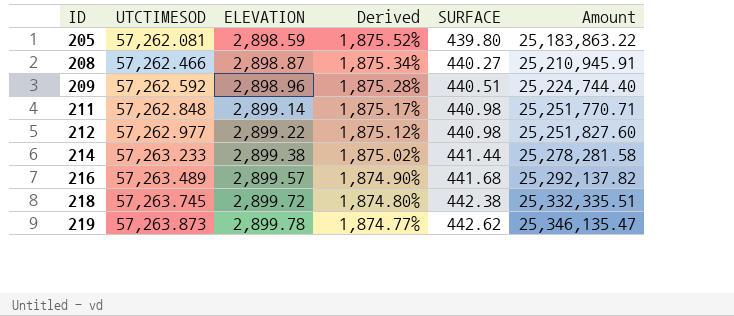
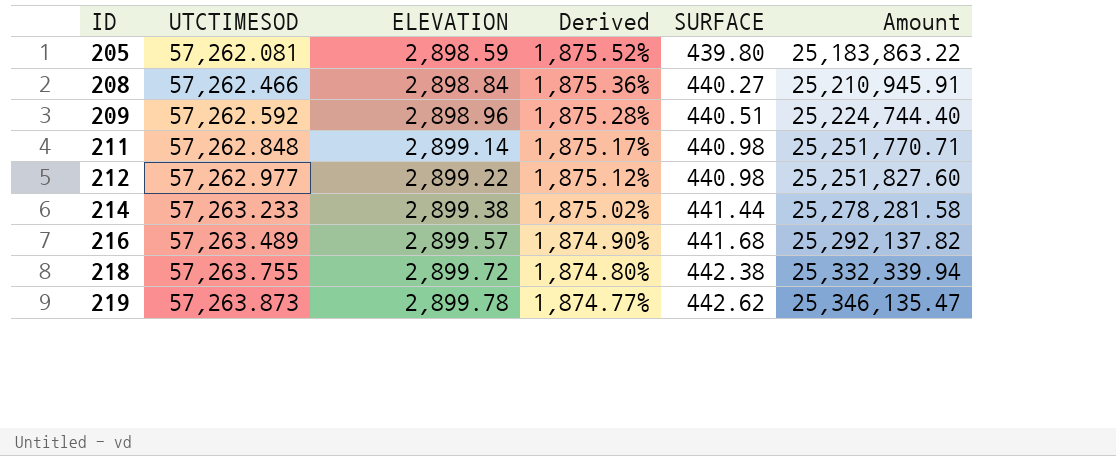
208 | ELEVATION: 2,898.87 -> 2,898.84
208 | Derived: 1,875.34% -> 1,875.36%
218 | UTCTIMESOD: 57,263.745 -> 57,263.755
218 | Amount: 25,332,335.51 -> 25,332,339.94

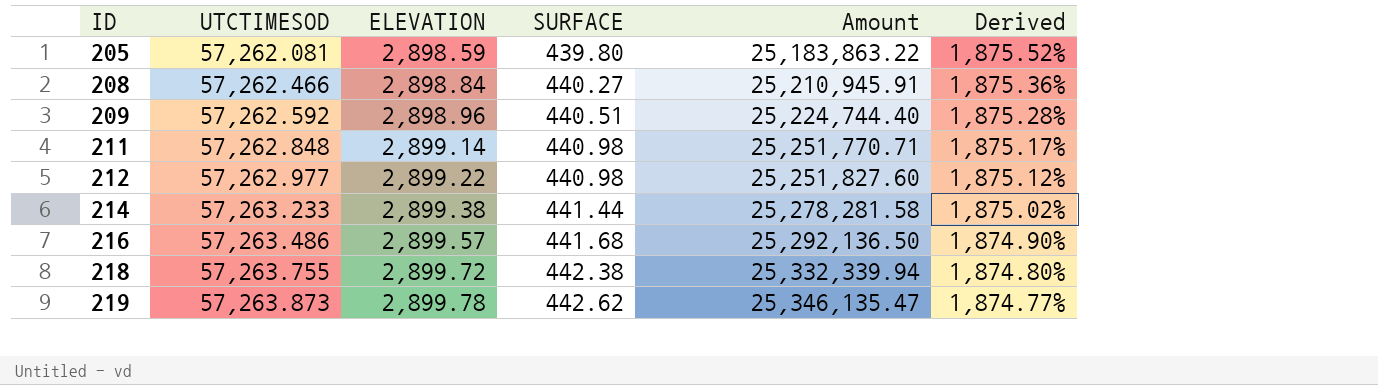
column Derived | position: 4 -> 6
216 | UTCTIMESOD: 57,263.489 -> 57,263.486
216 | Amount: 25,292,137.82 -> 25,292,136.50

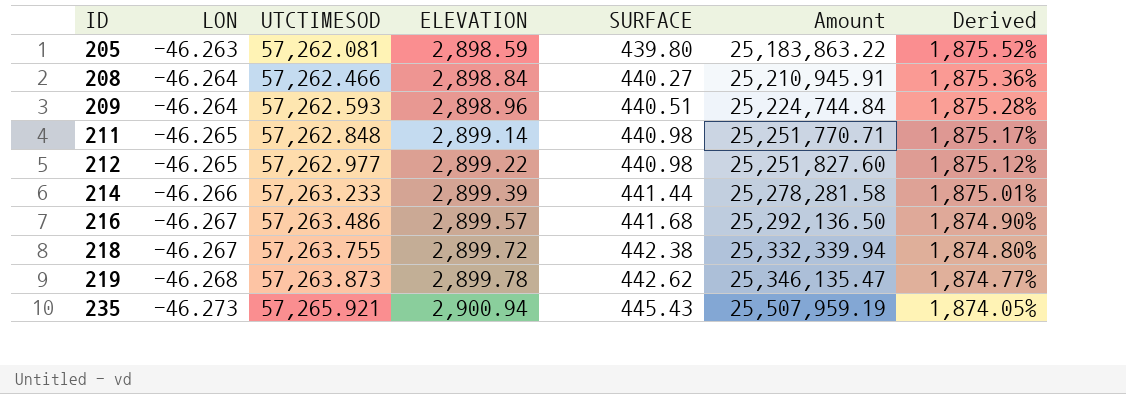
column LON | position: none -> 2
209 | UTCTIMESOD: 57,262.592 -> 57,262.593
209 | Amount: 25,224,744.40 -> 25,224,744.84
214 | ELEVATION: 2,899.38 -> 2,899.39
214 | Derived: 1,875.02% -> 1,875.01%
row 235: none -> -46.273 | 57,265.921 | 2,900.94 | 445.43 | 25,507,959.19 | 1,874.05%

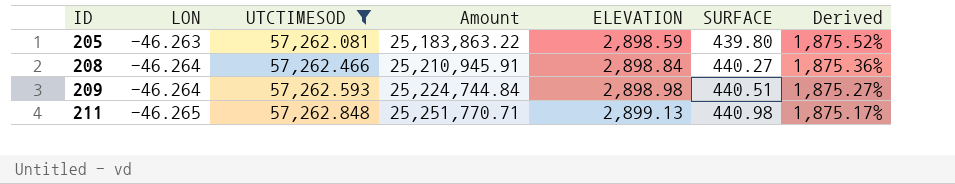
filter: none -> UTCTIMESOD <= 57,262.848
column Amount | position: 6 -> 4
209 | ELEVATION: 2,898.96 -> 2,898.98
209 | Derived: 1,875.28% -> 1,875.27%
211 | ELEVATION: 2,899.14 -> 2,899.13

